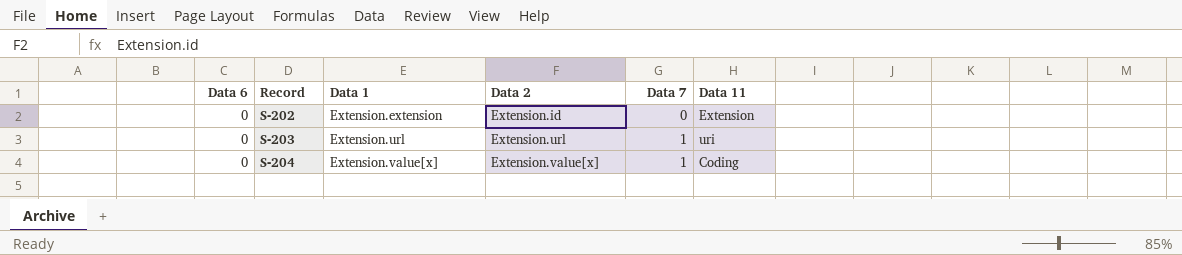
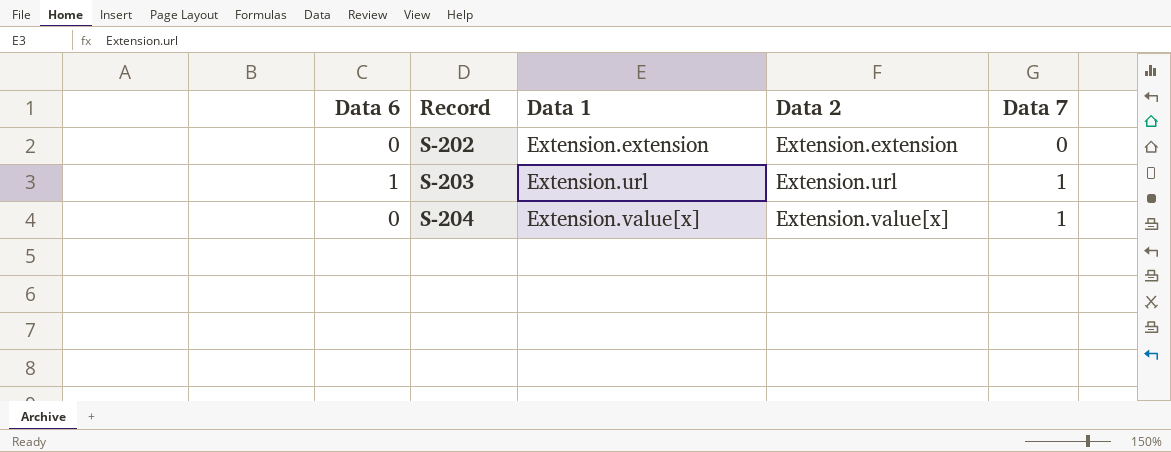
column Data 11 | position: 6 -> none
S-202 | Data 2: Extension.id -> Extension.extension
S-203 | Data 6: 0 -> 1

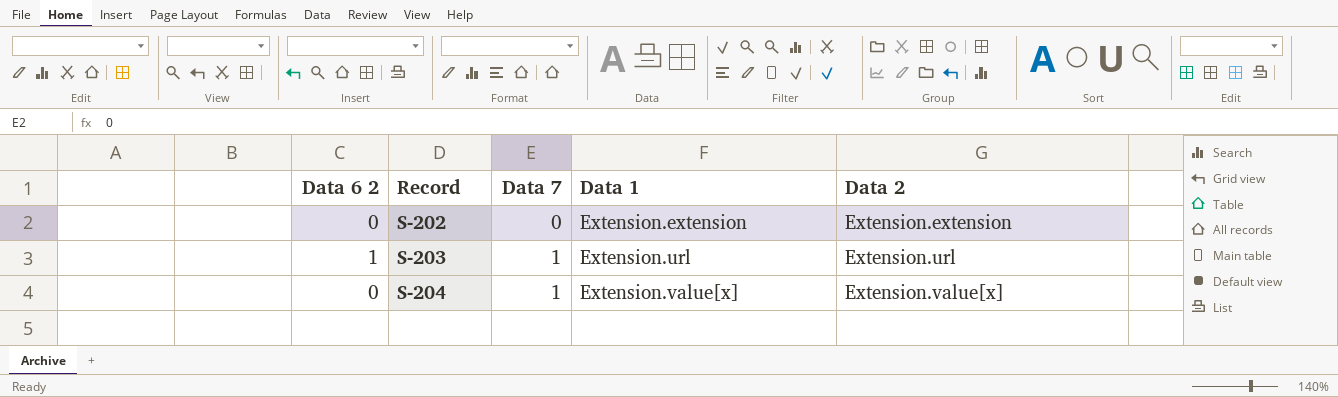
column name: Data 6 -> Data 6 2
column Data 7 | position: 5 -> 3

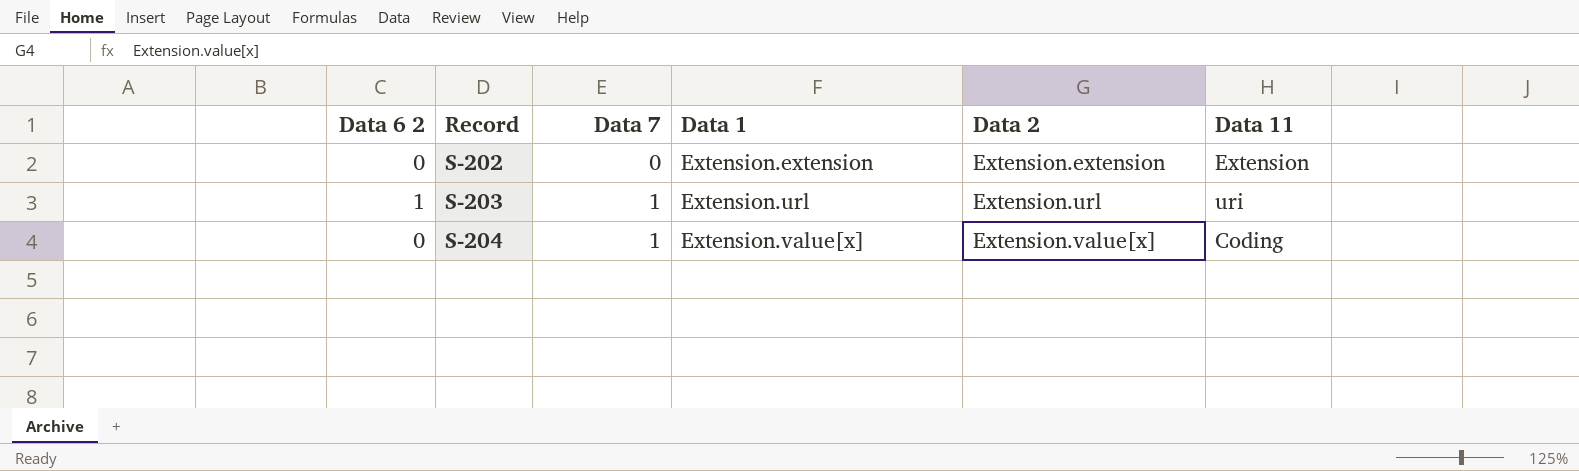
column Data 11 | position: none -> 6

